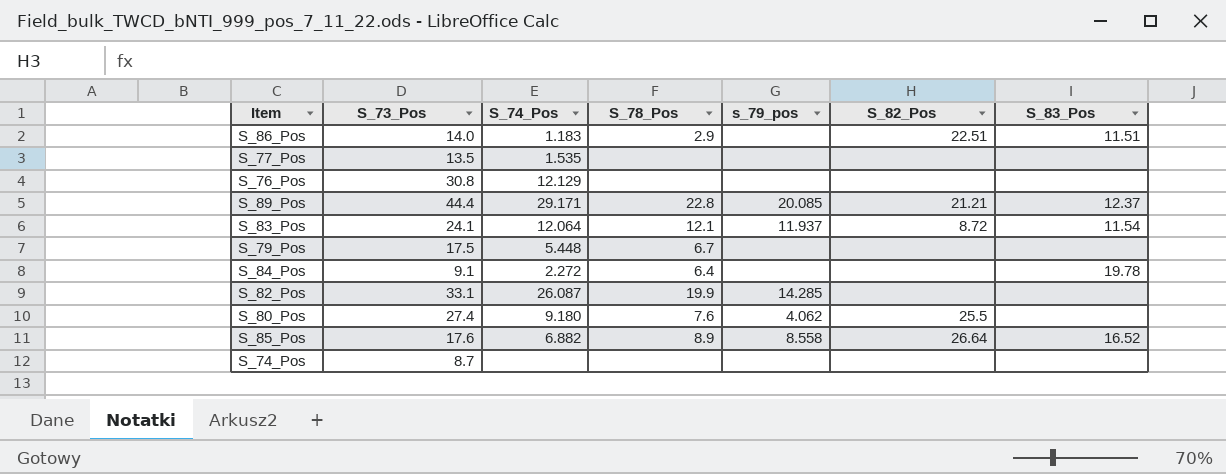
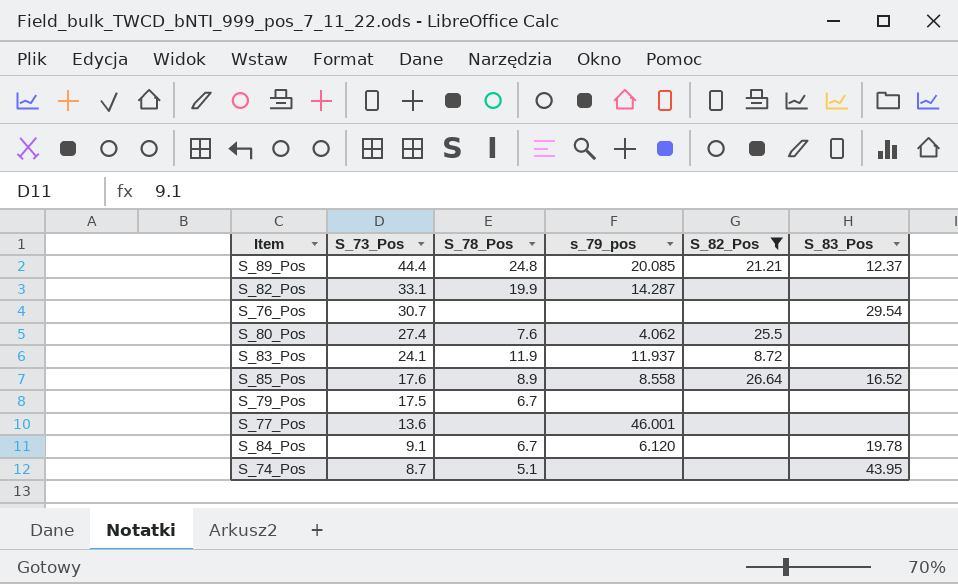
filter: none -> S_82_Pos != 22.51
row order: none -> S_73_Pos descending
column S_74_Pos | position: 3 -> none
S_89_Pos | S_78_Pos: 22.8 -> 24.8
S_82_Pos | s_79_pos: 14.285 -> 14.287
S_76_Pos | S_73_Pos: 30.8 -> 30.7
S_76_Pos | S_83_Pos: none -> 29.54
S_83_Pos | S_78_Pos: 12.1 -> 11.9
S_83_Pos | S_83_Pos: 11.54 -> none
S_77_Pos | S_73_Pos: 13.5 -> 13.6
S_77_Pos | s_79_pos: none -> 46.001
S_84_Pos | S_78_Pos: 6.4 -> 6.7
S_84_Pos | s_79_pos: none -> 6.120
S_74_Pos | S_78_Pos: none -> 5.1
S_74_Pos | S_83_Pos: none -> 43.95

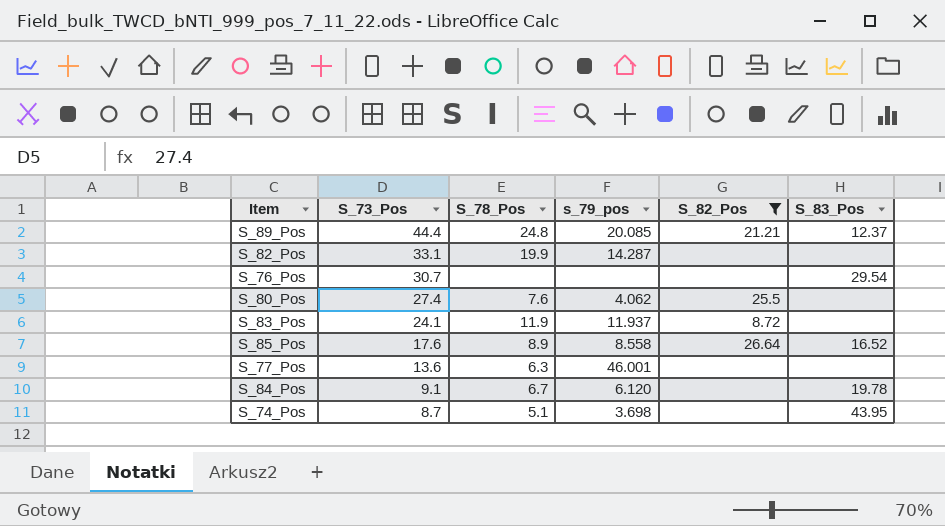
row S_79_Pos: 17.5 | 6.7 | none | none | none -> none
S_77_Pos | S_78_Pos: none -> 6.3
S_74_Pos | s_79_pos: none -> 3.698

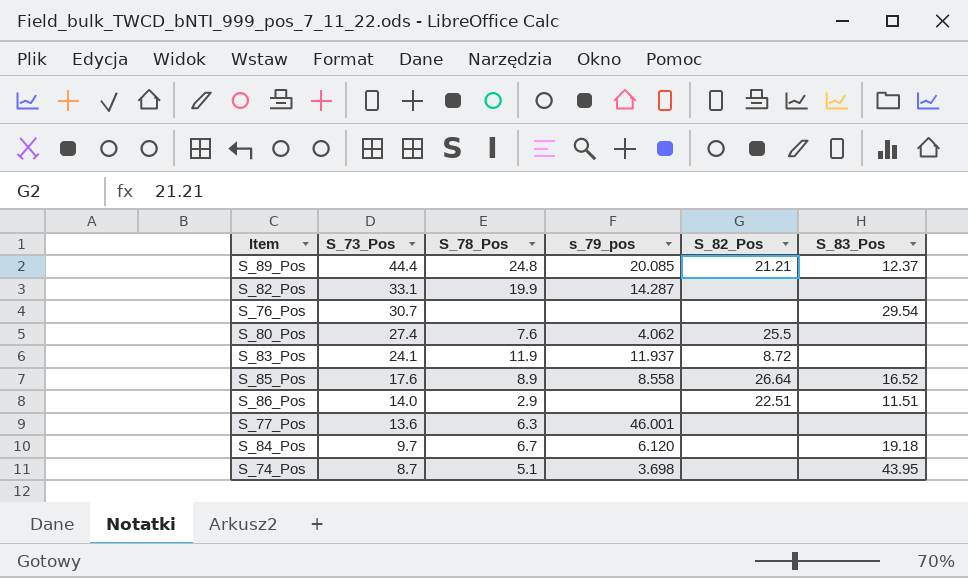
filter: S_82_Pos != 22.51 -> none
S_84_Pos | S_73_Pos: 9.1 -> 9.7
S_84_Pos | S_83_Pos: 19.78 -> 19.18

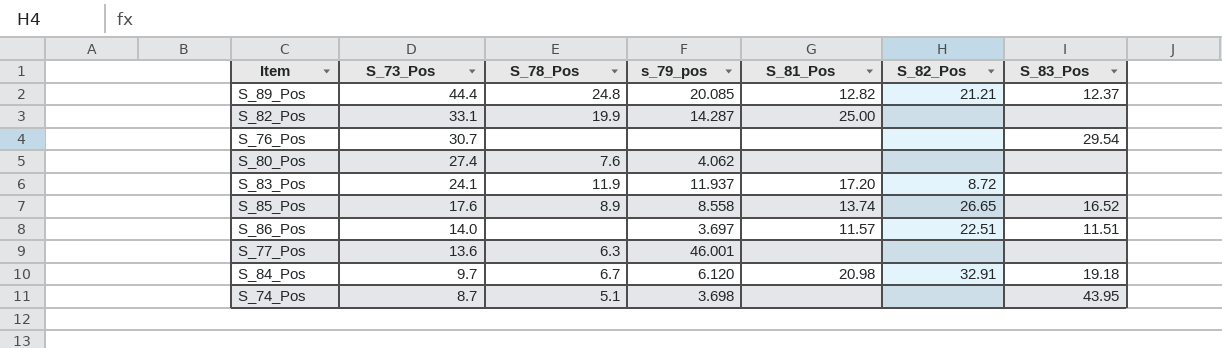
column S_81_Pos | position: none -> 5
S_80_Pos | S_82_Pos: 25.5 -> none
S_85_Pos | S_82_Pos: 26.64 -> 26.65
S_86_Pos | S_78_Pos: 2.9 -> none
S_86_Pos | s_79_pos: none -> 3.697
S_84_Pos | S_82_Pos: none -> 32.91

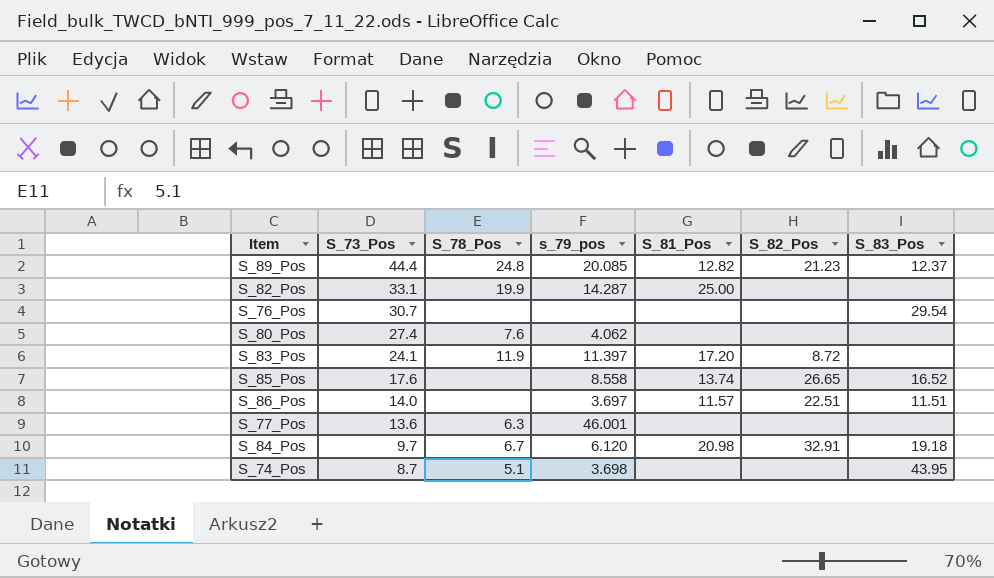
S_89_Pos | S_82_Pos: 21.21 -> 21.23
S_83_Pos | s_79_pos: 11.937 -> 11.397
S_85_Pos | S_78_Pos: 8.9 -> none

